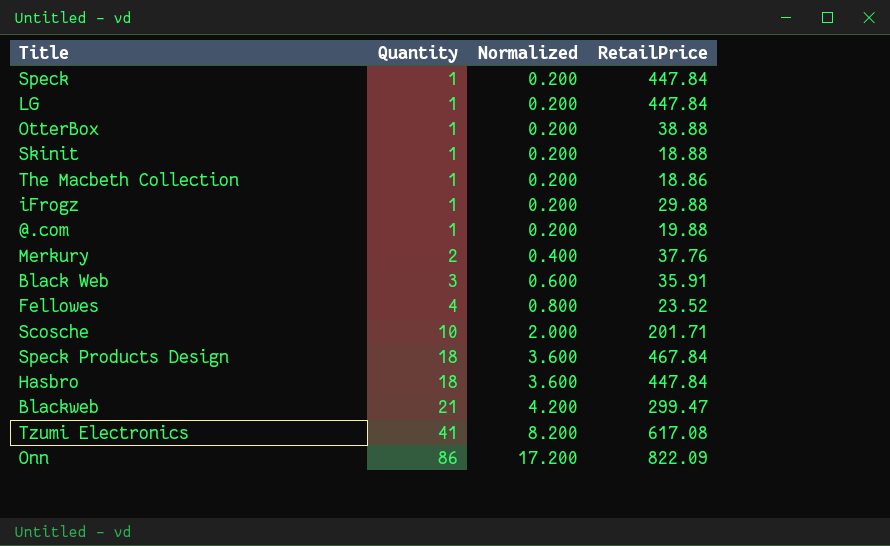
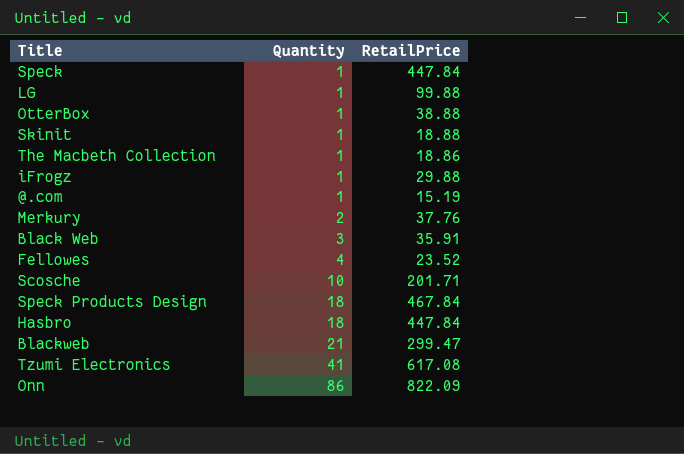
column Normalized | formula: [Quantity] * 0.2 -> none
LG | RetailPrice: 447.84 -> 99.88
@.com | RetailPrice: 19.88 -> 15.19

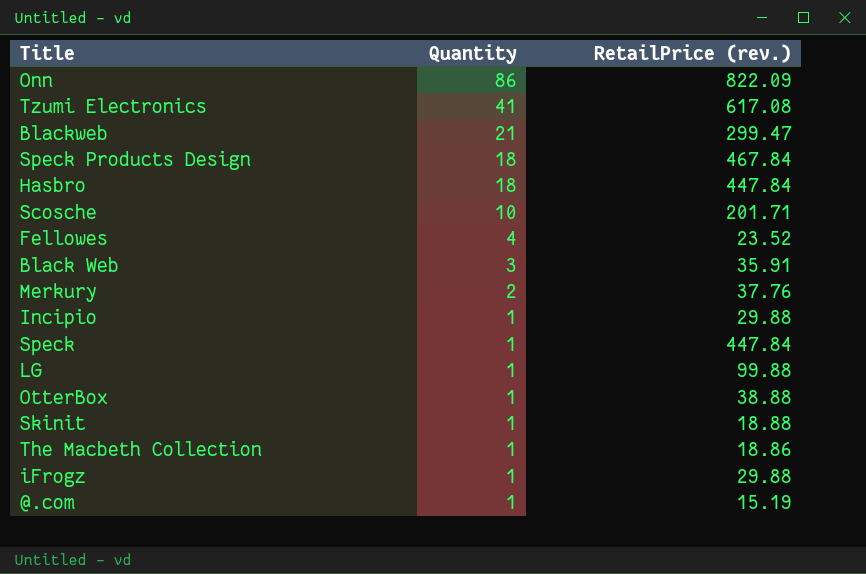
row order: Quantity ascending -> Quantity descending
column name: RetailPrice -> RetailPrice (rev.)
row Incipio: none -> 1 | 29.88

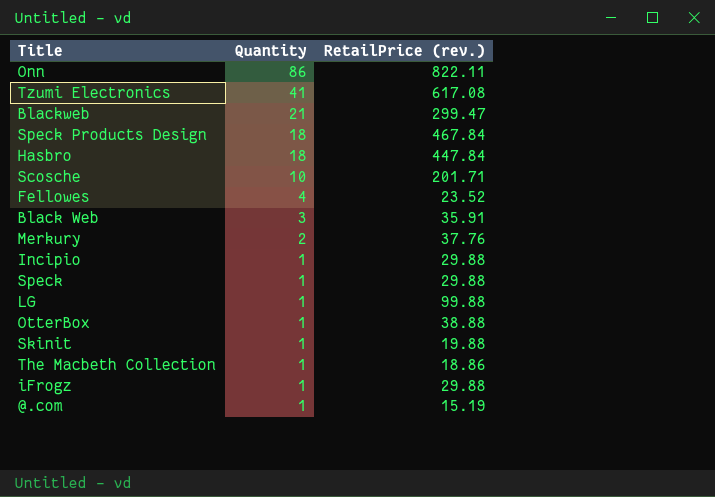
Onn | RetailPrice (rev.): 822.09 -> 822.11
Speck | RetailPrice (rev.): 447.84 -> 29.88
Skinit | RetailPrice (rev.): 18.88 -> 19.88

